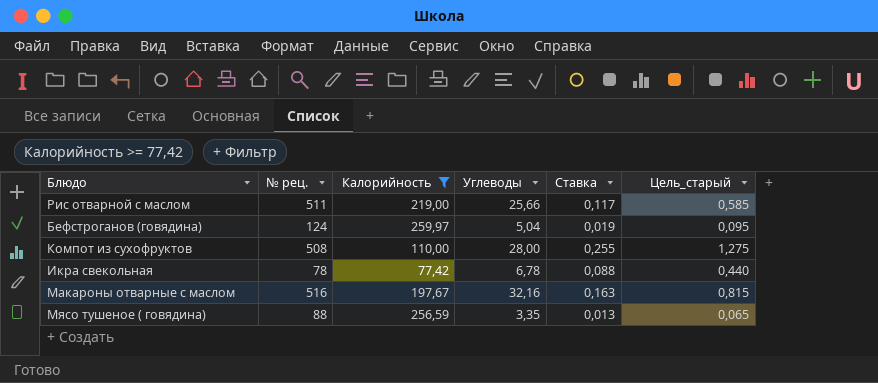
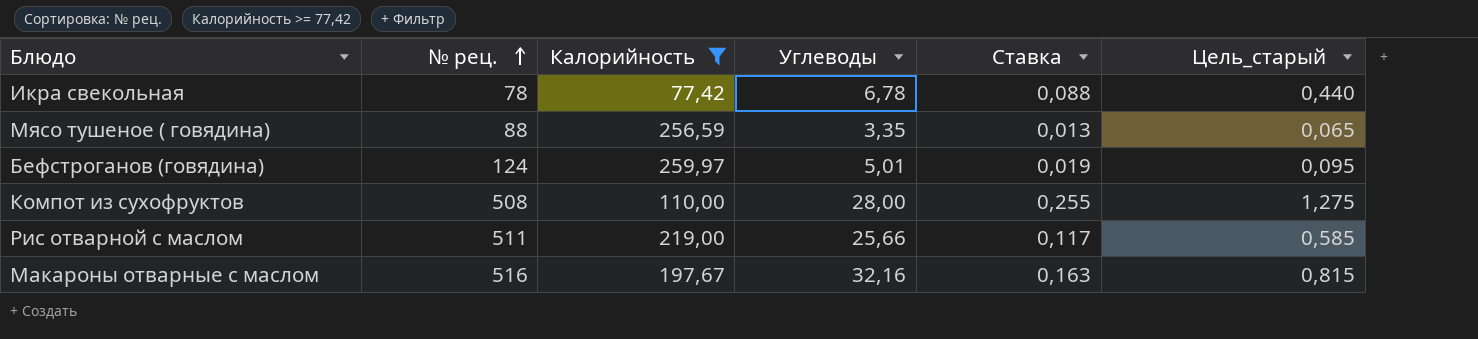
row order: none -> № рец. ascending
Бефстроганов (говядина) | Углеводы: 5,04 -> 5,01

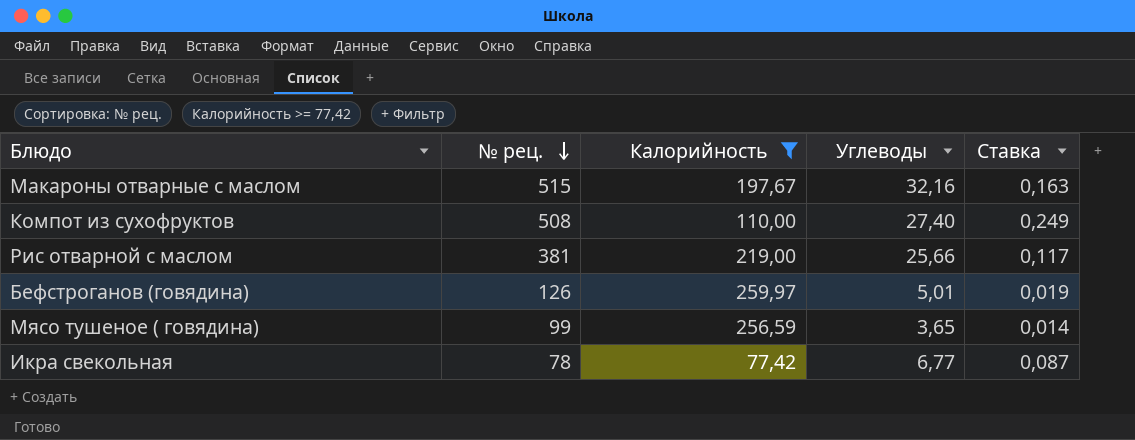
row order: № рец. ascending -> № рец. descending
column Цель_старый | formula: [Ставка] * 5 -> none
Макароны отварные с маслом | № рец.: 516 -> 515
Компот из сухофруктов | Углеводы: 28,00 -> 27,40
Компот из сухофруктов | Ставка: 0,255 -> 0,249
Рис отварной с маслом | № рец.: 511 -> 381
Бефстроганов (говядина) | № рец.: 124 -> 126
Мясо тушеное ( говядина) | № рец.: 88 -> 99
Мясо тушеное ( говядина) | Углеводы: 3,35 -> 3,65
Мясо тушеное ( говядина) | Ставка: 0,013 -> 0,014
Икра свекольная | Углеводы: 6,78 -> 6,77
Икра свекольная | Ставка: 0,088 -> 0,087

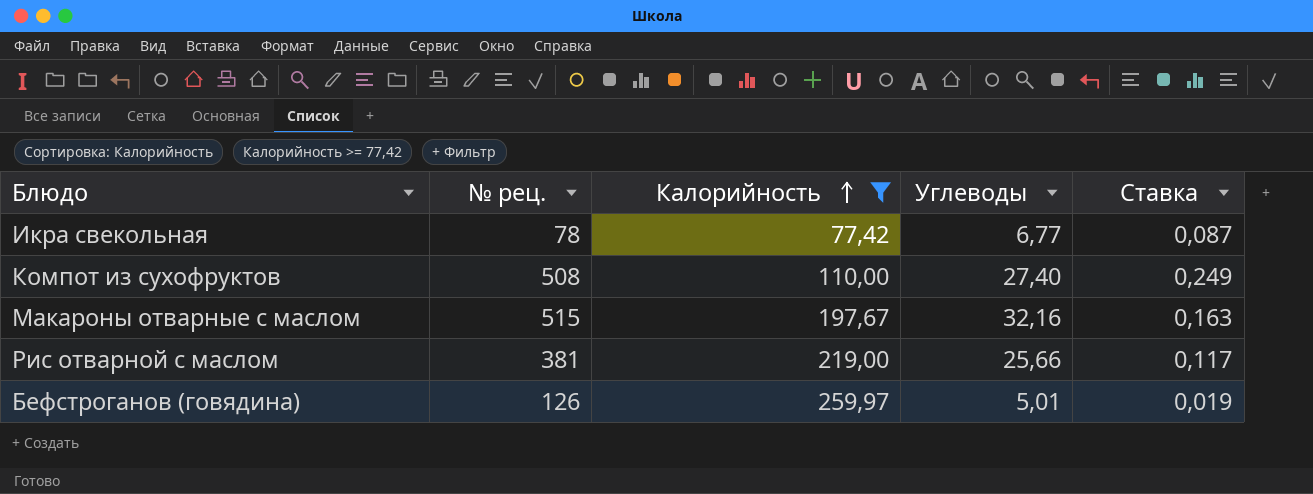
row order: № рец. descending -> Калорийность ascending
row Мясо тушеное ( говядина): 99 | 256,59 | 3,65 | 0,014 -> none

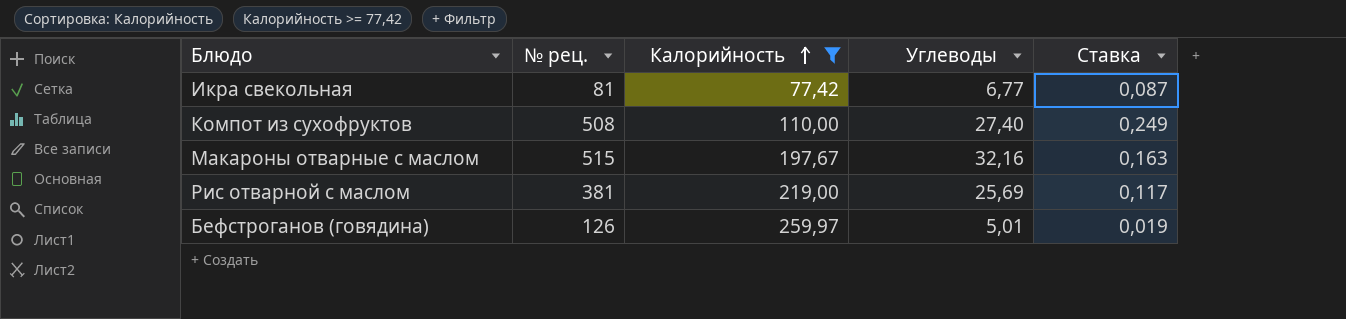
Икра свекольная | № рец.: 78 -> 81
Рис отварной с маслом | Углеводы: 25,66 -> 25,69

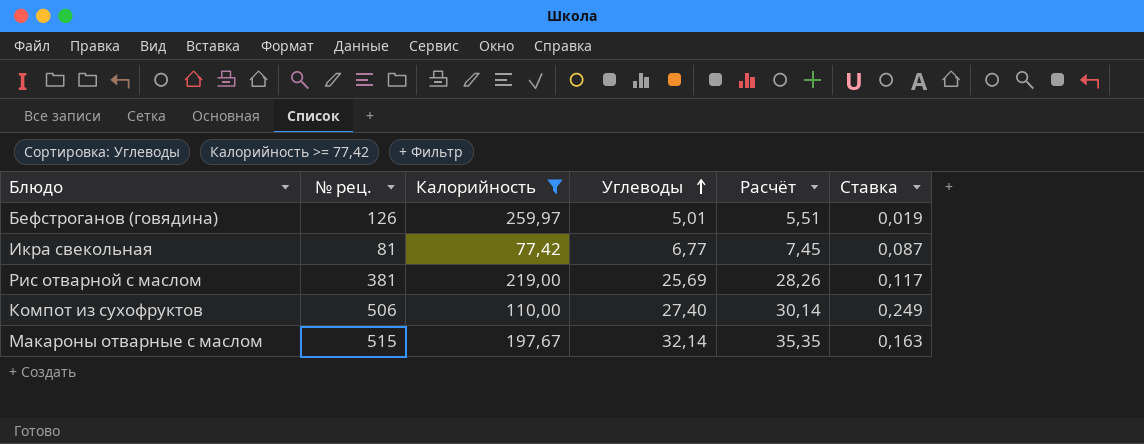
row order: Калорийность ascending -> Углеводы ascending
column Расчёт | formula: none -> [Углеводы] * 1,1
Компот из сухофруктов | № рец.: 508 -> 506
Макароны отварные с маслом | Углеводы: 32,16 -> 32,14

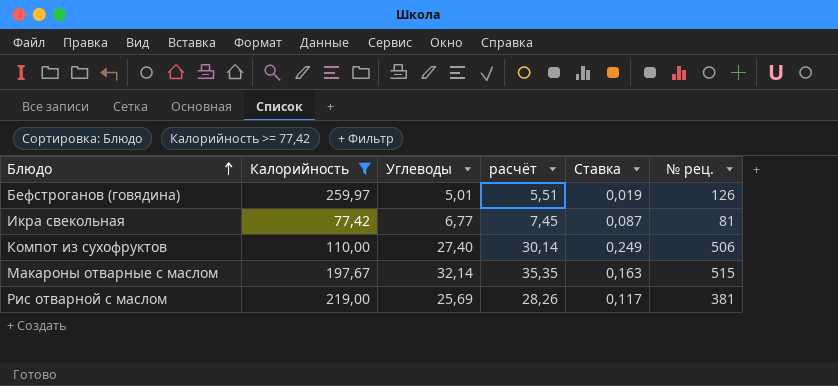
row order: Углеводы ascending -> Блюдо ascending
column name: Расчёт -> расчёт
column № рец. | position: 2 -> 6

